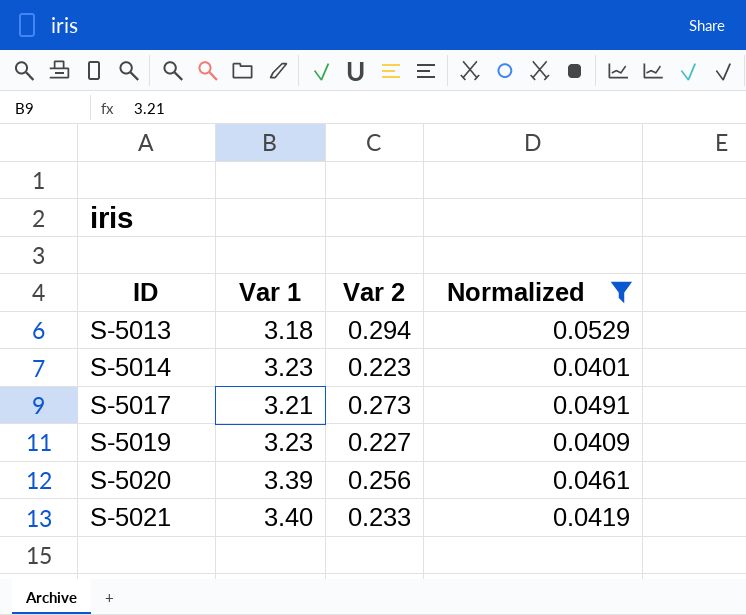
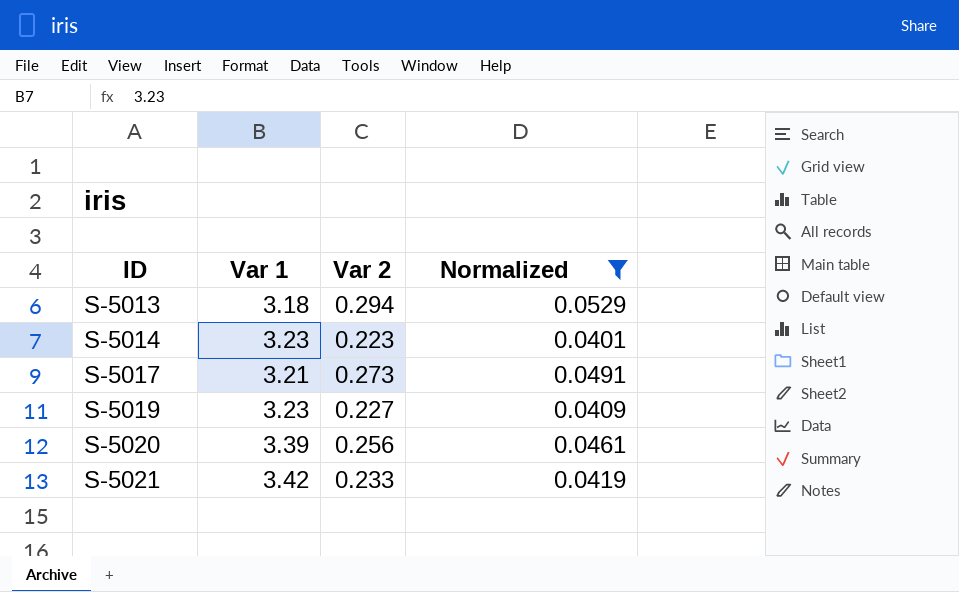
S-5021 | Var 1: 3.40 -> 3.42

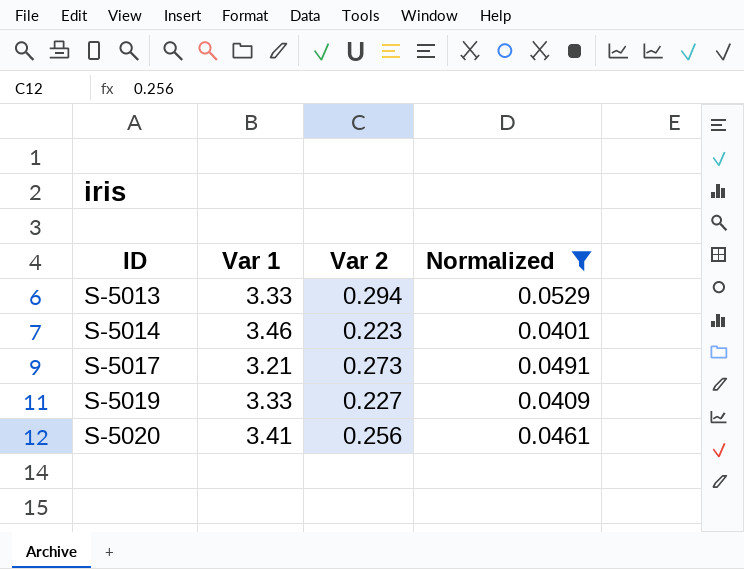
row S-5021: 3.42 | 0.233 | 0.0419 -> none
S-5013 | Var 1: 3.18 -> 3.33
S-5014 | Var 1: 3.23 -> 3.46
S-5019 | Var 1: 3.23 -> 3.33
S-5020 | Var 1: 3.39 -> 3.41

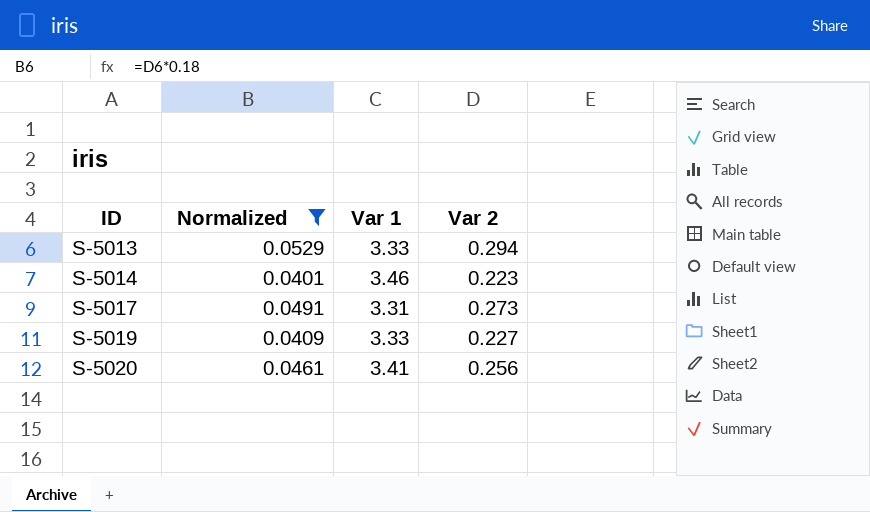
column Normalized | position: 4 -> 2
S-5017 | Var 1: 3.21 -> 3.31

